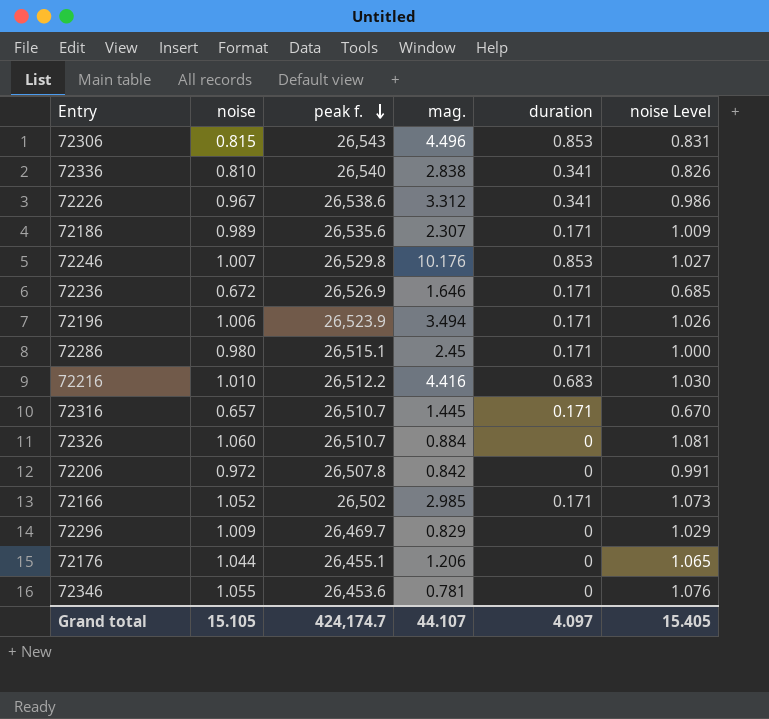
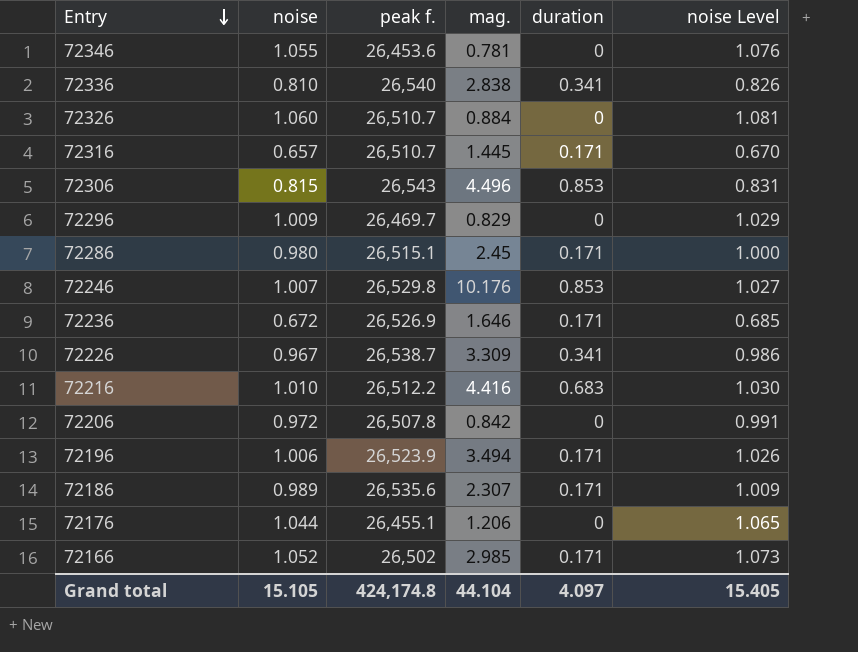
row order: peak f. descending -> Entry descending
72226 | peak f.: 26,538.6 -> 26,538.7
72226 | mag.: 3.312 -> 3.309
Grand total | peak f.: 424,174.7 -> 424,174.8
Grand total | mag.: 44.107 -> 44.104

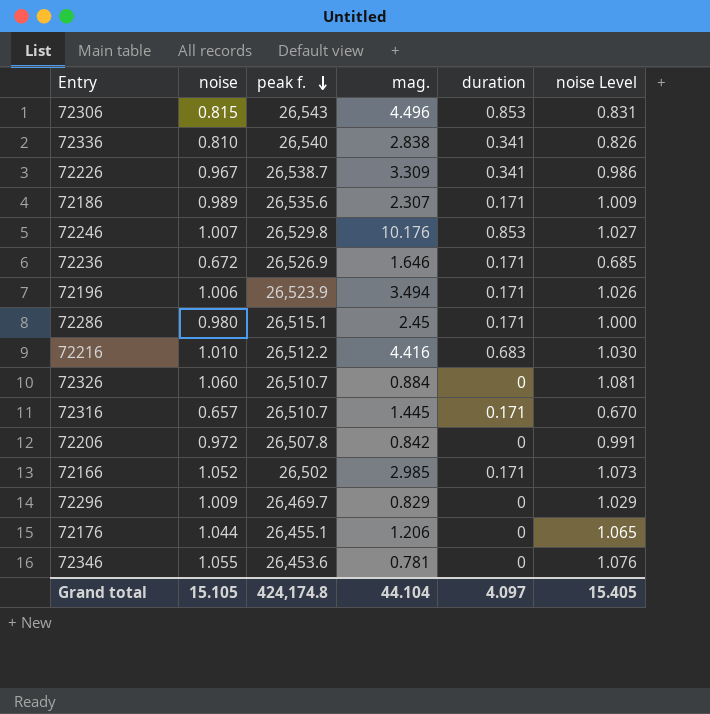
row order: Entry descending -> peak f. descending

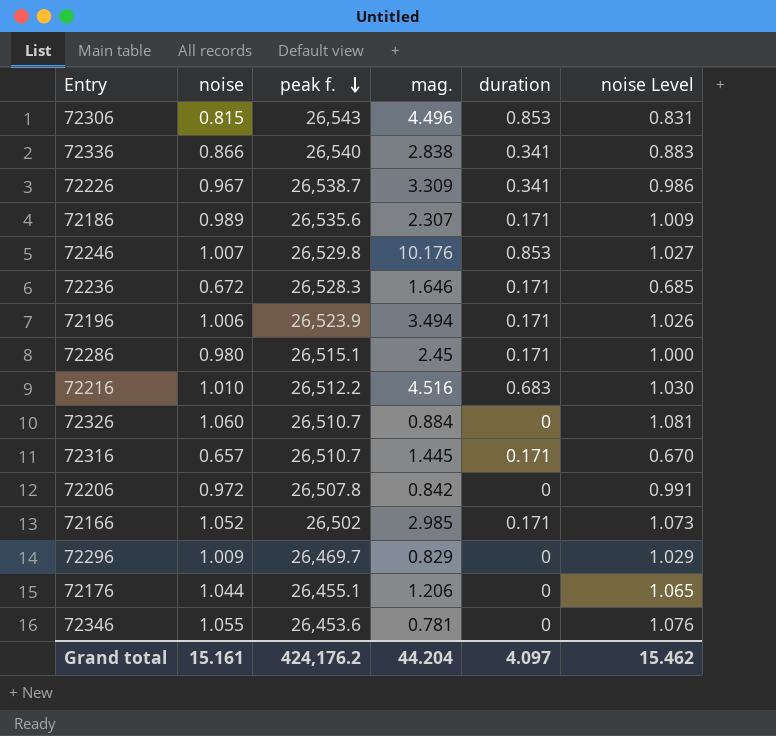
72336 | noise: 0.810 -> 0.866
72336 | noise Level: 0.826 -> 0.883
72236 | peak f.: 26,526.9 -> 26,528.3
72216 | mag.: 4.416 -> 4.516
Grand total | noise: 15.105 -> 15.161
Grand total | peak f.: 424,174.8 -> 424,176.2
Grand total | mag.: 44.104 -> 44.204
Grand total | noise Level: 15.405 -> 15.462

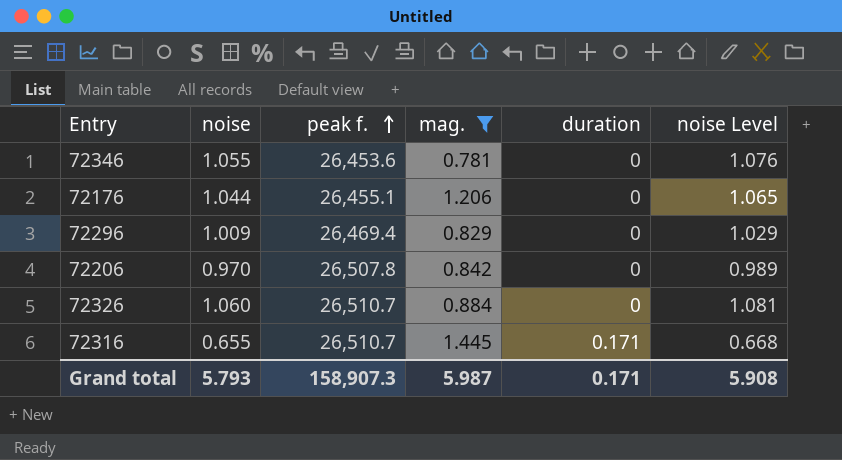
filter: none -> mag. <= 1.445
row order: peak f. descending -> peak f. ascending
72296 | peak f.: 26,469.7 -> 26,469.4
72206 | noise: 0.972 -> 0.970
72206 | noise Level: 0.991 -> 0.989
72316 | noise: 0.657 -> 0.655
72316 | noise Level: 0.670 -> 0.668
Grand total | noise: 15.161 -> 5.793
Grand total | peak f.: 424,176.2 -> 158,907.3
Grand total | mag.: 44.204 -> 5.987
Grand total | duration: 4.097 -> 0.171
Grand total | noise Level: 15.462 -> 5.908

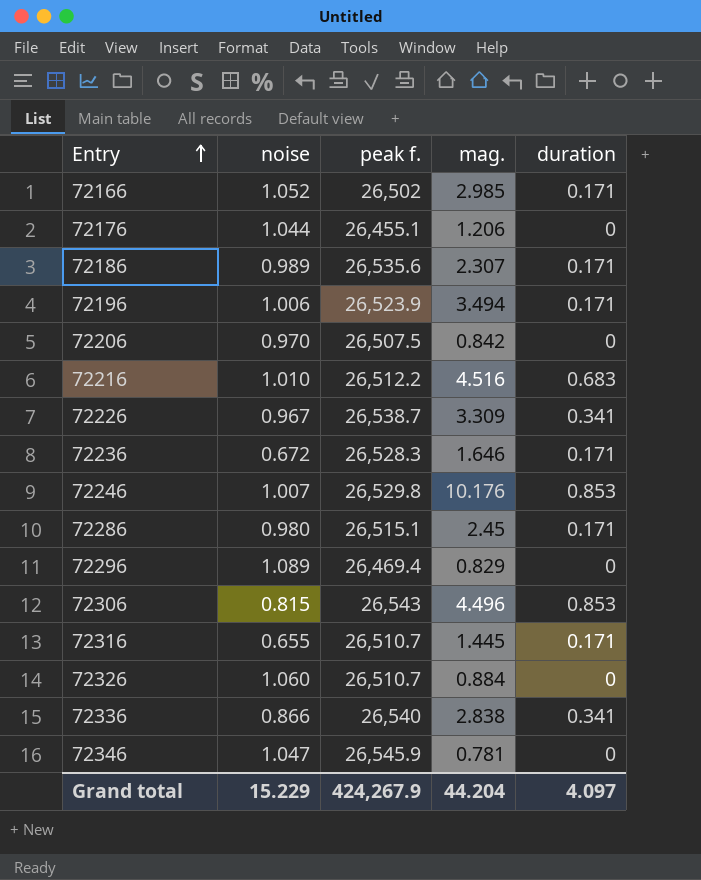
filter: mag. <= 1.445 -> none
row order: peak f. ascending -> Entry ascending
column noise Level | formula: [noise] * 1.02 -> none
72206 | peak f.: 26,507.8 -> 26,507.5
72296 | noise: 1.009 -> 1.089
72346 | noise: 1.055 -> 1.047
72346 | peak f.: 26,453.6 -> 26,545.9
Grand total | noise: 5.793 -> 15.229
Grand total | peak f.: 158,907.3 -> 424,267.9
Grand total | mag.: 5.987 -> 44.204
Grand total | duration: 0.171 -> 4.097

